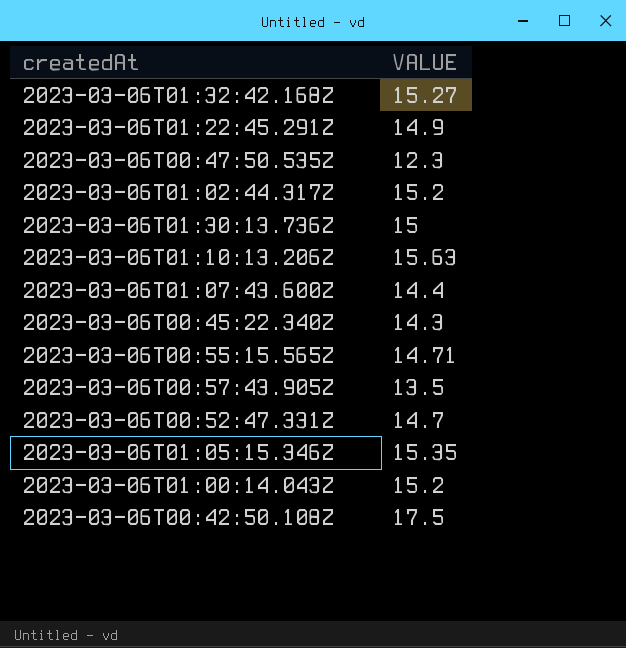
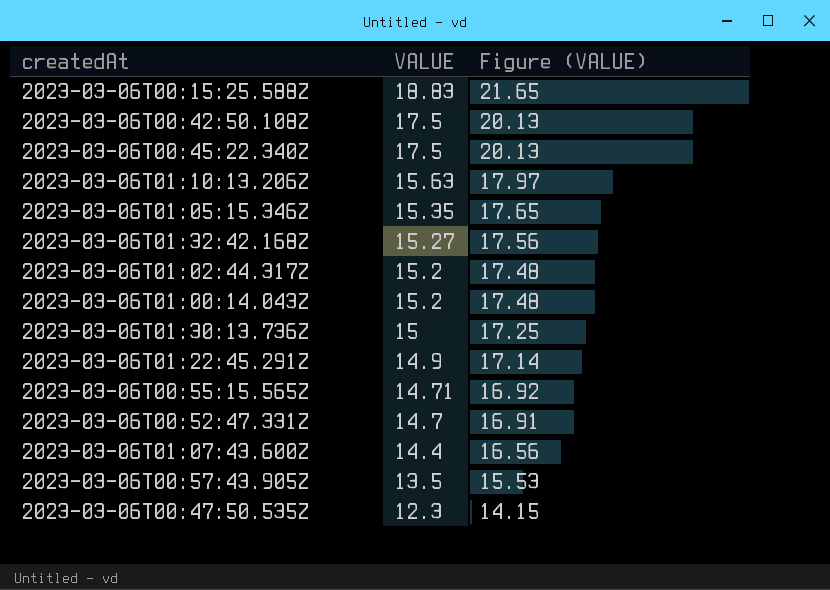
row order: none -> VALUE descending
column Figure (VALUE) | formula: none -> [VALUE] * 1.15
row 2023-03-06T00:15:25.588Z: none -> 18.83 | 21.65
2023-03-06T00:45:22.340Z | VALUE: 14.3 -> 17.5

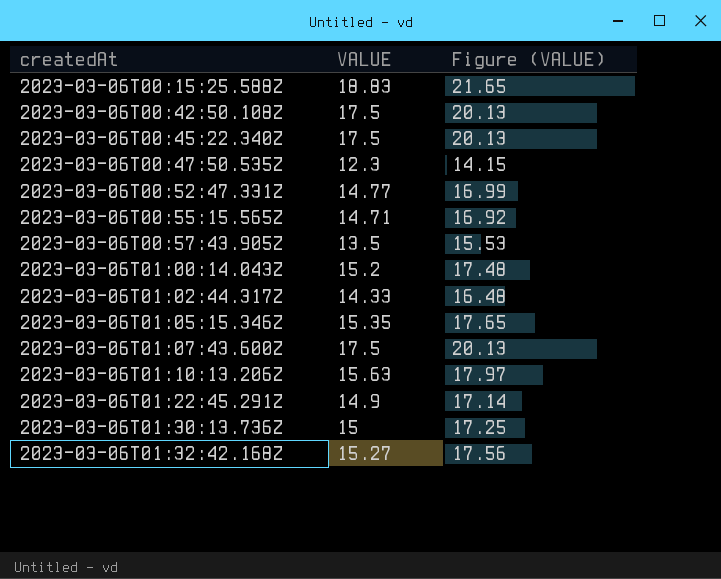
row order: VALUE descending -> createdAt ascending
2023-03-06T00:52:47.331Z | VALUE: 14.7 -> 14.77
2023-03-06T00:52:47.331Z | Figure (VALUE): 16.91 -> 16.99
2023-03-06T01:02:44.317Z | VALUE: 15.2 -> 14.33
2023-03-06T01:02:44.317Z | Figure (VALUE): 17.48 -> 16.48
2023-03-06T01:07:43.600Z | VALUE: 14.4 -> 17.5
2023-03-06T01:07:43.600Z | Figure (VALUE): 16.56 -> 20.13

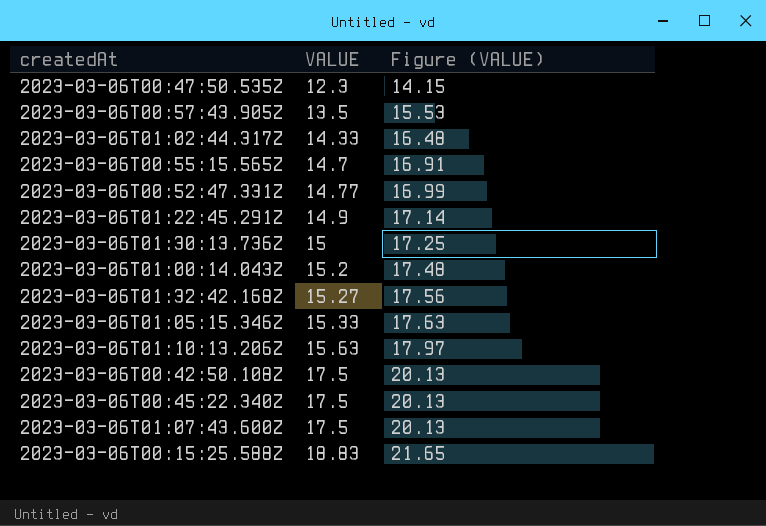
row order: createdAt ascending -> VALUE ascending
2023-03-06T00:55:15.565Z | VALUE: 14.71 -> 14.7
2023-03-06T00:55:15.565Z | Figure (VALUE): 16.92 -> 16.91
2023-03-06T01:05:15.346Z | VALUE: 15.35 -> 15.33
2023-03-06T01:05:15.346Z | Figure (VALUE): 17.65 -> 17.63

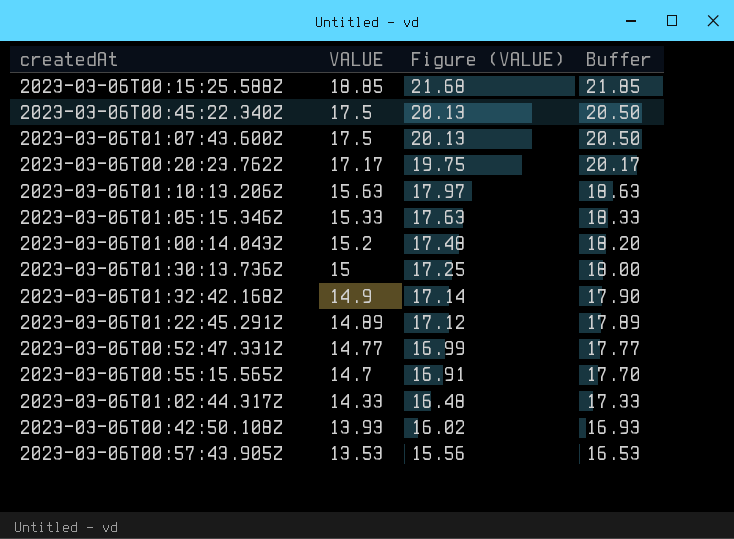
row order: VALUE ascending -> VALUE descending
column Buffer | formula: none -> [VALUE] + 3
row 2023-03-06T00:47:50.535Z: 12.3 | 14.15 -> none
2023-03-06T00:15:25.588Z | VALUE: 18.83 -> 18.85
2023-03-06T00:15:25.588Z | Figure (VALUE): 21.65 -> 21.68
row 2023-03-06T00:20:23.762Z: none -> 17.17 | 19.75 | 20.17
2023-03-06T01:32:42.168Z | VALUE: 15.27 -> 14.9
2023-03-06T01:32:42.168Z | Figure (VALUE): 17.56 -> 17.14
2023-03-06T01:22:45.291Z | VALUE: 14.9 -> 14.89
2023-03-06T01:22:45.291Z | Figure (VALUE): 17.14 -> 17.12
2023-03-06T00:42:50.108Z | VALUE: 17.5 -> 13.93
2023-03-06T00:42:50.108Z | Figure (VALUE): 20.13 -> 16.02
2023-03-06T00:57:43.905Z | VALUE: 13.5 -> 13.53
2023-03-06T00:57:43.905Z | Figure (VALUE): 15.53 -> 15.56

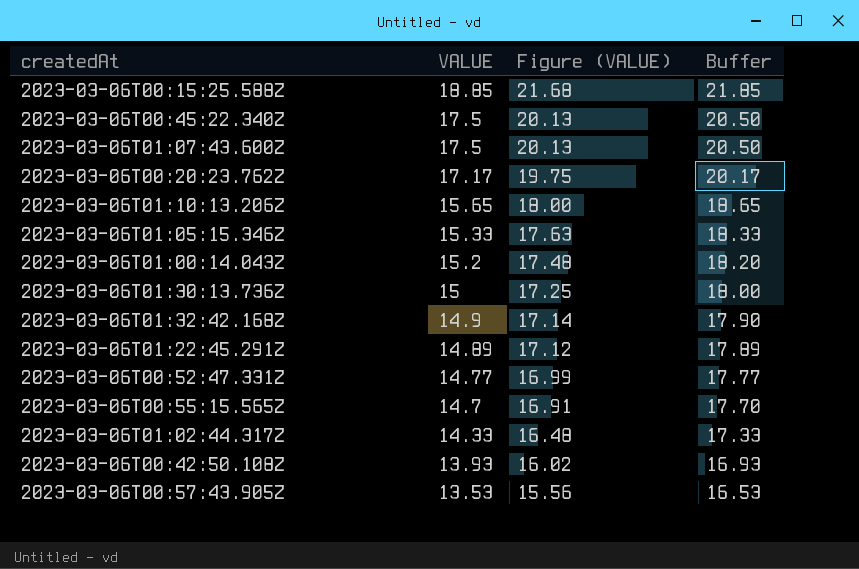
2023-03-06T01:10:13.206Z | VALUE: 15.63 -> 15.65
2023-03-06T01:10:13.206Z | Figure (VALUE): 17.97 -> 18.00
2023-03-06T01:10:13.206Z | Buffer: 18.63 -> 18.65

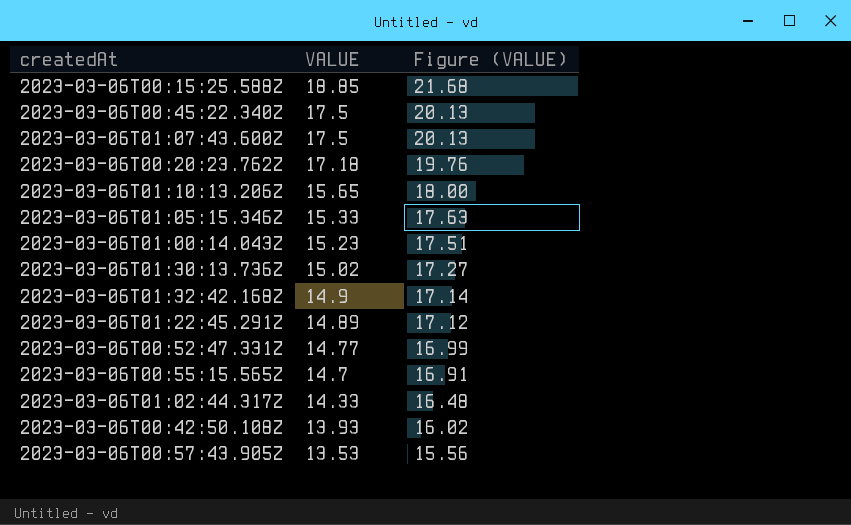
column Buffer | formula: [VALUE] + 3 -> none
2023-03-06T00:20:23.762Z | VALUE: 17.17 -> 17.18
2023-03-06T00:20:23.762Z | Figure (VALUE): 19.75 -> 19.76
2023-03-06T01:00:14.043Z | VALUE: 15.2 -> 15.23
2023-03-06T01:00:14.043Z | Figure (VALUE): 17.48 -> 17.51
2023-03-06T01:30:13.736Z | VALUE: 15 -> 15.02
2023-03-06T01:30:13.736Z | Figure (VALUE): 17.25 -> 17.27

